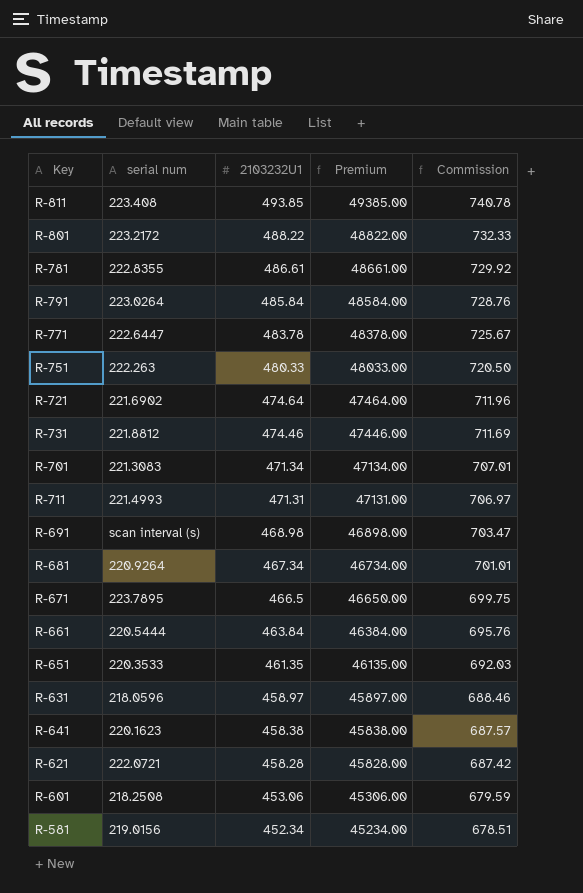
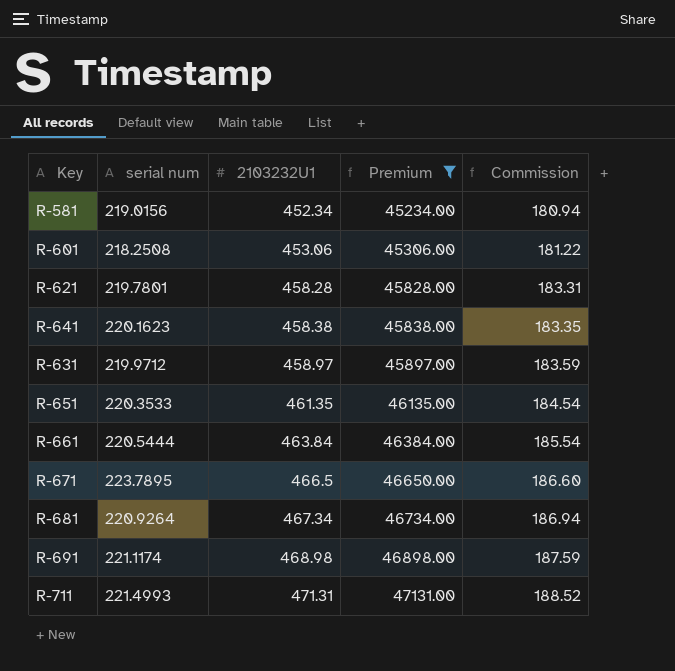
filter: none -> Premium <= 47131.00
row order: 2103232U1 descending -> 2103232U1 ascending
column Commission | formula: [2103232U1] * 1.5 -> [2103232U1] * 0.4
R-621 | serial num: 222.0721 -> 219.7801
R-631 | serial num: 218.0596 -> 219.9712
R-691 | serial num: scan interval (s) -> 221.1174

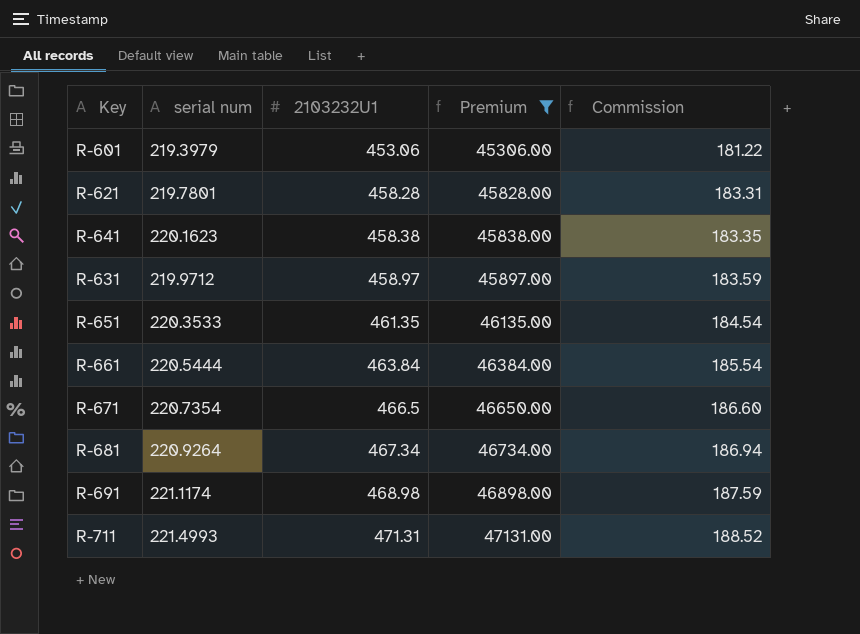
row R-581: 219.0156 | 452.34 | 45234.00 | 180.94 -> none
R-601 | serial num: 218.2508 -> 219.3979
R-671 | serial num: 223.7895 -> 220.7354

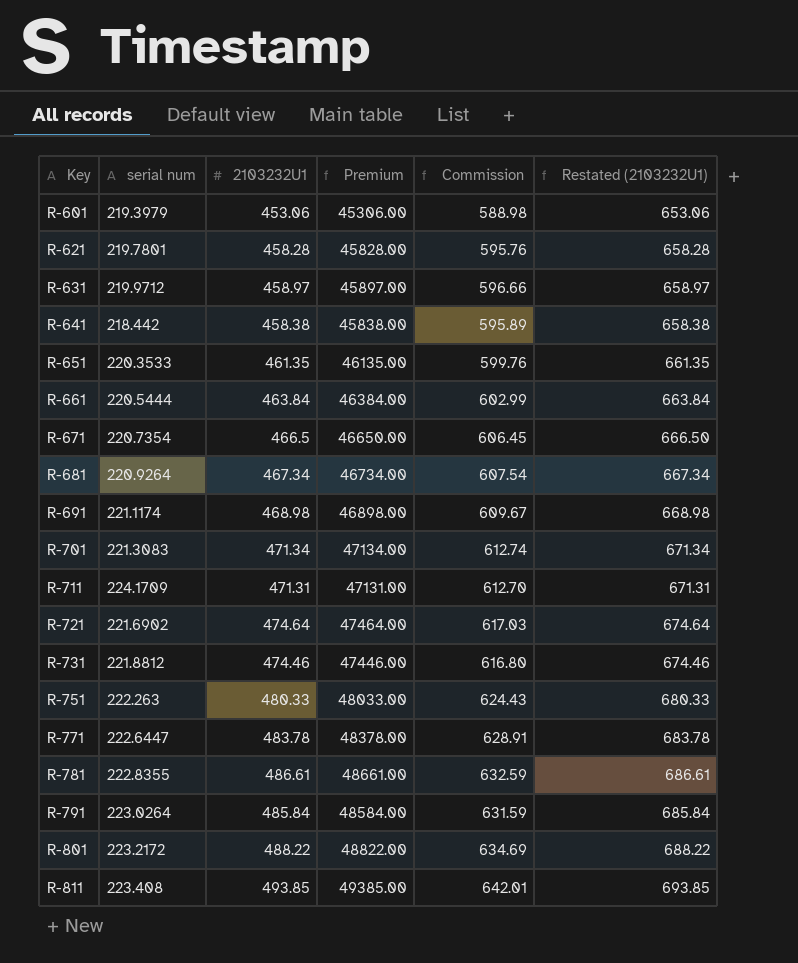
filter: Premium <= 47131.00 -> none
row order: 2103232U1 ascending -> Key ascending
column Commission | formula: [2103232U1] * 0.4 -> [2103232U1] * 1.3
column Restated (2103232U1) | formula: none -> [2103232U1] + 200
R-641 | serial num: 220.1623 -> 218.442
R-711 | serial num: 221.4993 -> 224.1709

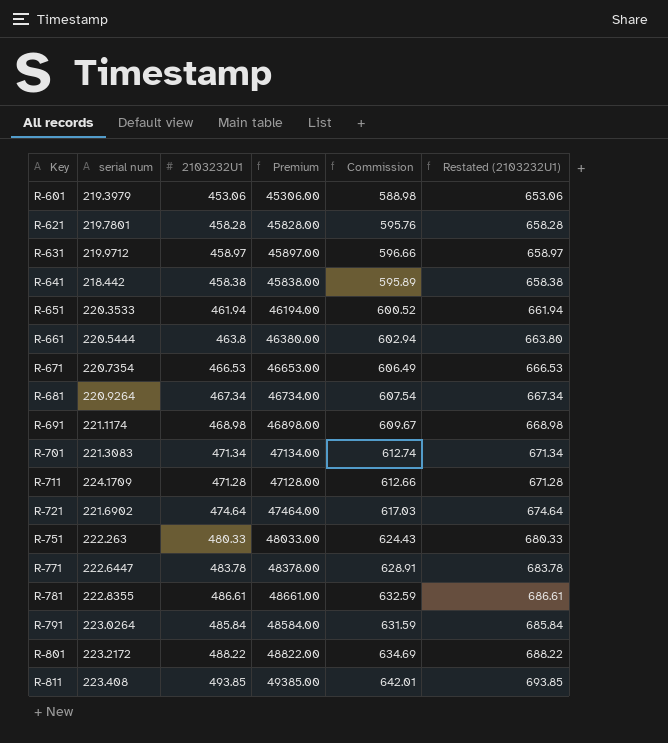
row R-731: 221.8812 | 474.46 | 47446.00 | 616.80 | 674.46 -> none
R-651 | 2103232U1: 461.35 -> 461.94
R-651 | Premium: 46135.00 -> 46194.00
R-651 | Commission: 599.76 -> 600.52
R-651 | Restated (2103232U1): 661.35 -> 661.94
R-661 | 2103232U1: 463.84 -> 463.8
R-661 | Premium: 46384.00 -> 46380.00
R-661 | Commission: 602.99 -> 602.94
R-661 | Restated (2103232U1): 663.84 -> 663.80
R-671 | 2103232U1: 466.5 -> 466.53
R-671 | Premium: 46650.00 -> 46653.00
R-671 | Commission: 606.45 -> 606.49
R-671 | Restated (2103232U1): 666.50 -> 666.53
R-711 | 2103232U1: 471.31 -> 471.28
R-711 | Premium: 47131.00 -> 47128.00
R-711 | Commission: 612.70 -> 612.66
R-711 | Restated (2103232U1): 671.31 -> 671.28

